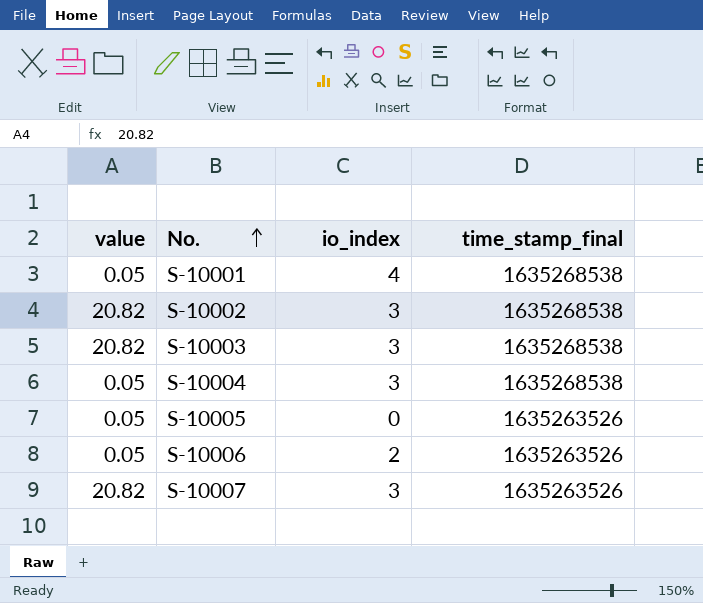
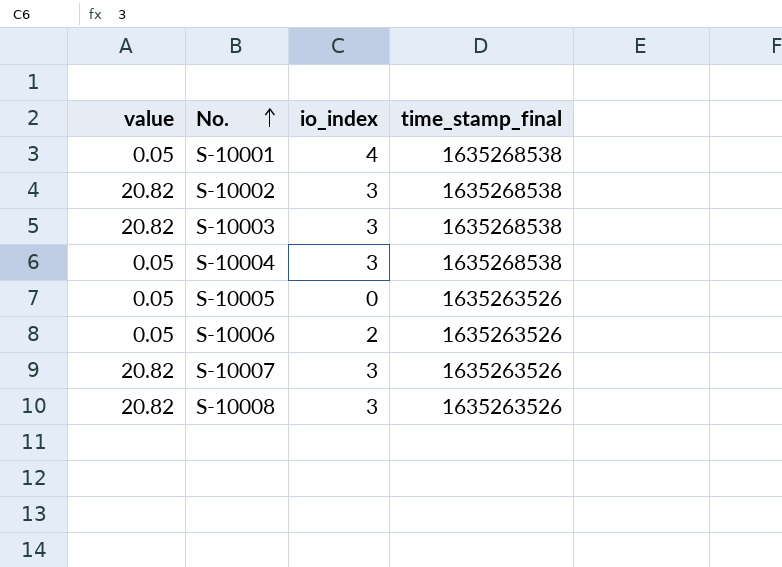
row S-10008: none -> 20.82 | 3 | 1635263526

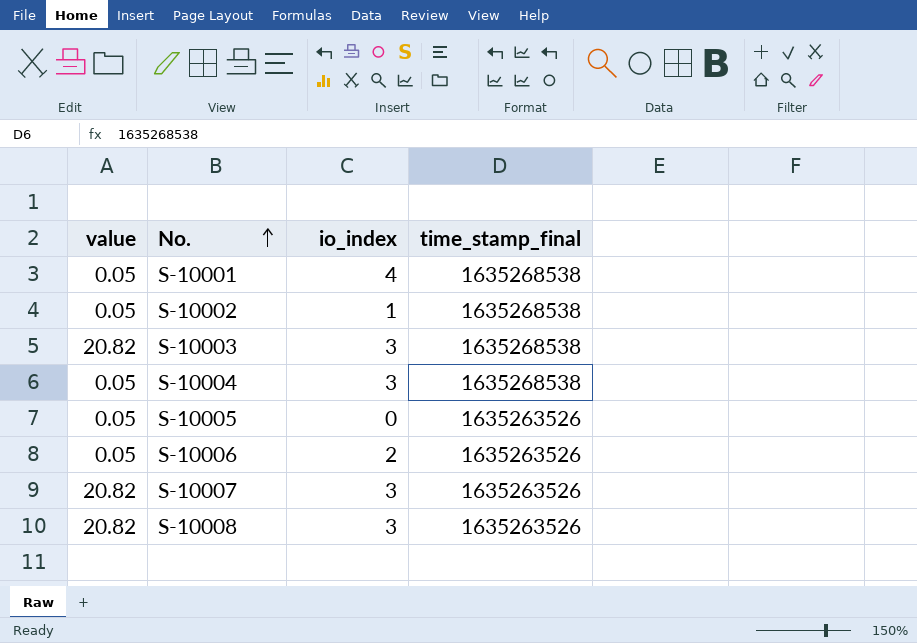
S-10002 | value: 20.82 -> 0.05
S-10002 | io_index: 3 -> 1

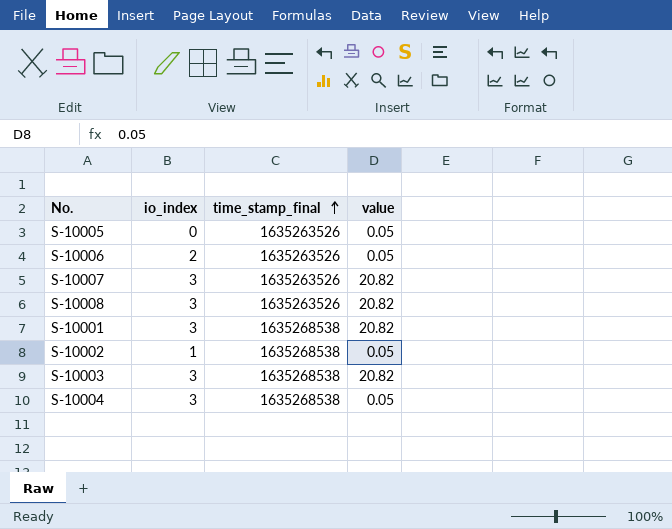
row order: No. ascending -> time_stamp_final ascending
column value | position: 1 -> 4
S-10001 | io_index: 4 -> 3
S-10001 | value: 0.05 -> 20.82

